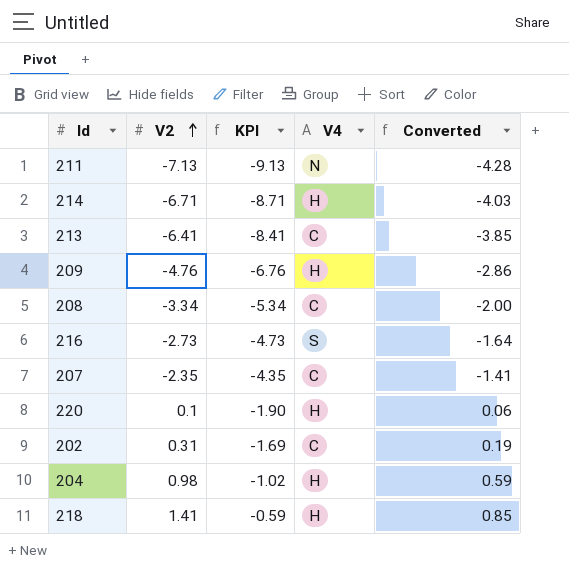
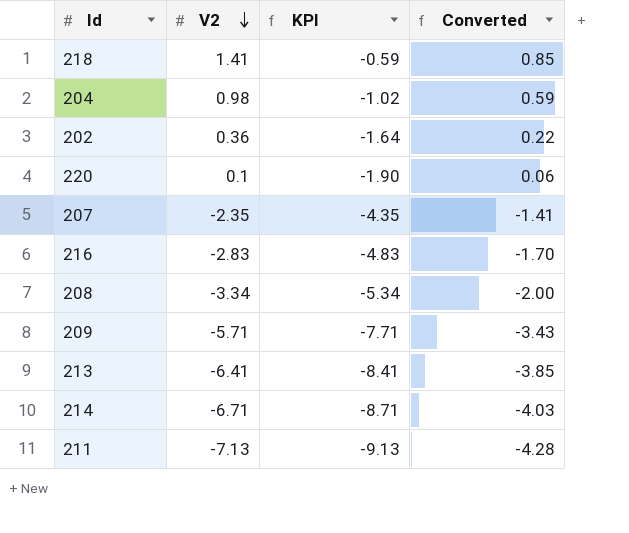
row order: V2 ascending -> V2 descending
column V4 | position: 4 -> none
202 | V2: 0.31 -> 0.36
202 | KPI: -1.69 -> -1.64
202 | Converted: 0.19 -> 0.22
216 | V2: -2.73 -> -2.83
216 | KPI: -4.73 -> -4.83
216 | Converted: -1.64 -> -1.70
209 | V2: -4.76 -> -5.71
209 | KPI: -6.76 -> -7.71
209 | Converted: -2.86 -> -3.43

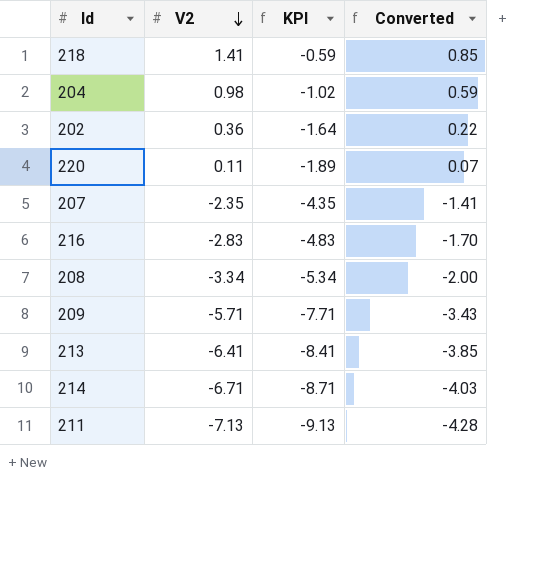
220 | V2: 0.1 -> 0.11
220 | KPI: -1.90 -> -1.89
220 | Converted: 0.06 -> 0.07

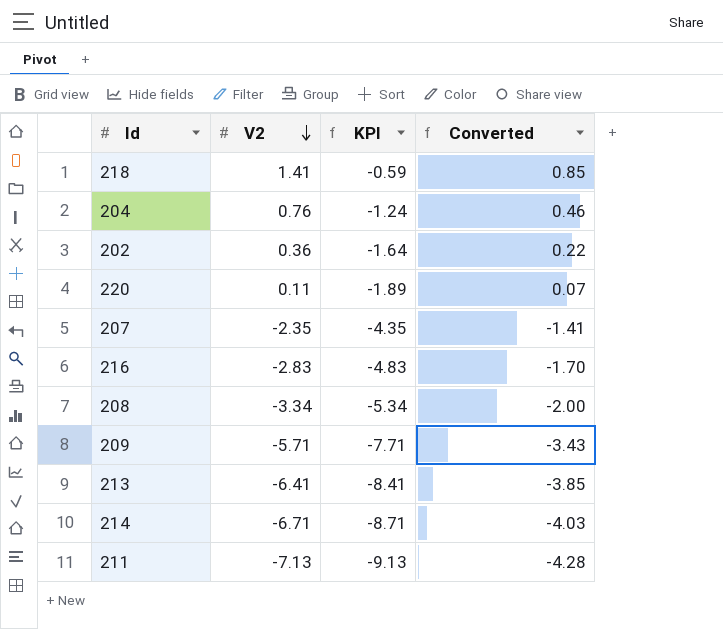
204 | V2: 0.98 -> 0.76
204 | KPI: -1.02 -> -1.24
204 | Converted: 0.59 -> 0.46

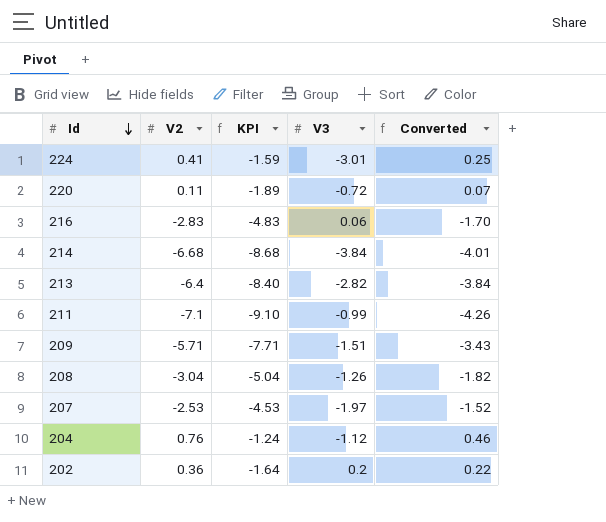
row order: V2 descending -> Id descending
column V3 | position: none -> 4
row 218: 1.41 | -0.59 | 0.85 -> none
row 224: none -> 0.41 | -1.59 | -3.01 | 0.25
214 | V2: -6.71 -> -6.68
214 | KPI: -8.71 -> -8.68
214 | Converted: -4.03 -> -4.01
213 | V2: -6.41 -> -6.4
213 | KPI: -8.41 -> -8.40
213 | Converted: -3.85 -> -3.84
211 | V2: -7.13 -> -7.1
211 | KPI: -9.13 -> -9.10
211 | Converted: -4.28 -> -4.26
208 | V2: -3.34 -> -3.04
208 | KPI: -5.34 -> -5.04
208 | Converted: -2.00 -> -1.82
207 | V2: -2.35 -> -2.53
207 | KPI: -4.35 -> -4.53
207 | Converted: -1.41 -> -1.52

